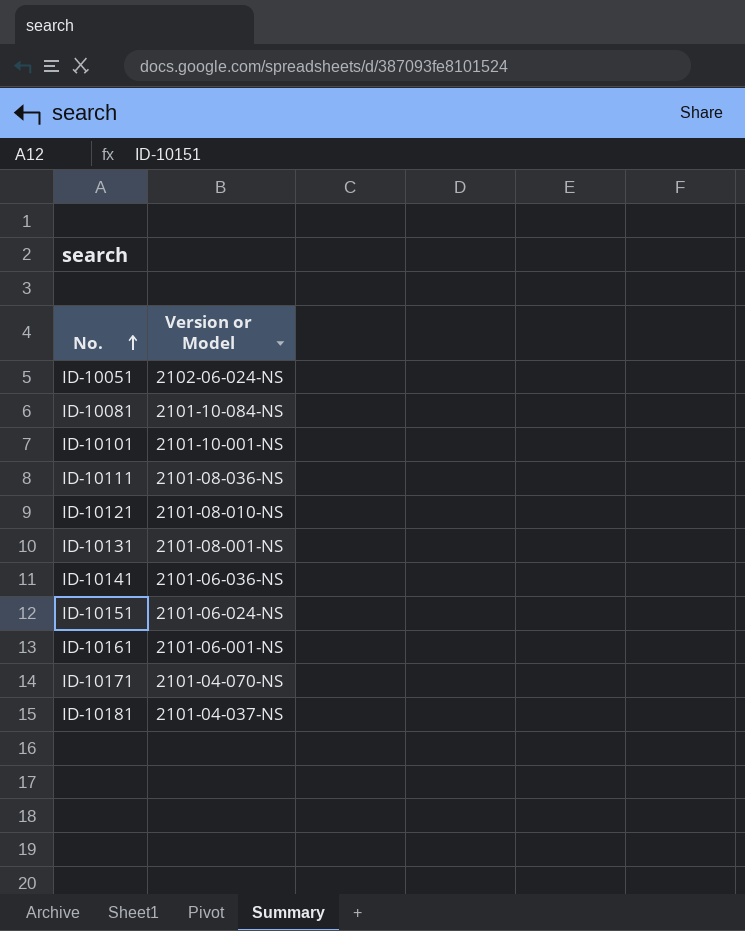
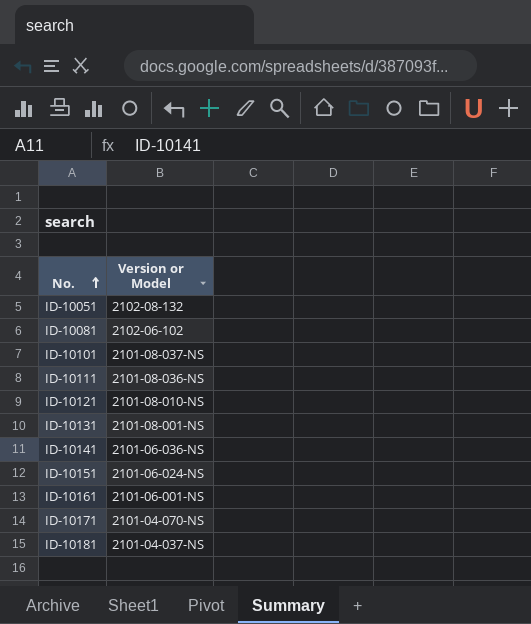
ID-10051 | Version or Model: 2102-06-024-NS -> 2102-08-132
ID-10081 | Version or Model: 2101-10-084-NS -> 2102-06-102
ID-10101 | Version or Model: 2101-10-001-NS -> 2101-08-037-NS

